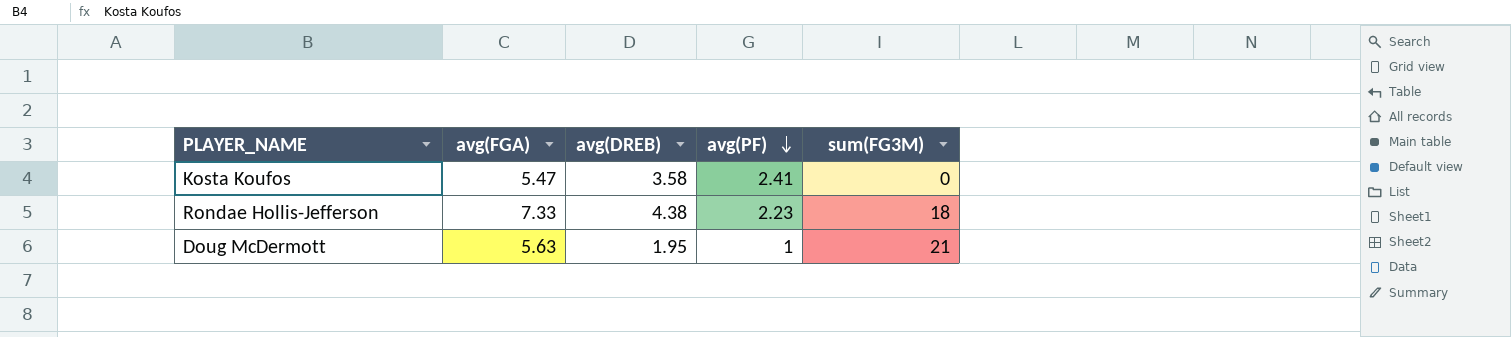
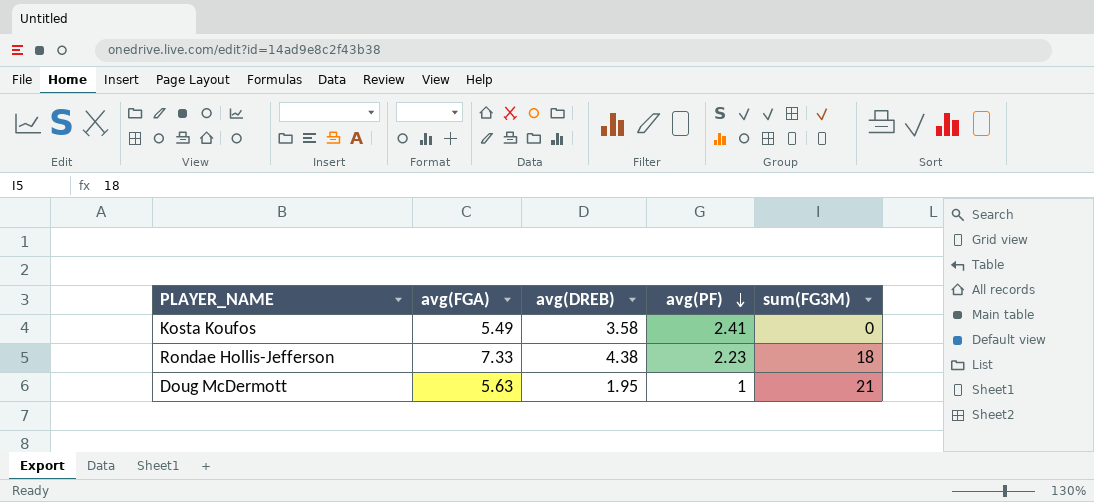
Kosta Koufos | avg(FGA): 5.47 -> 5.49

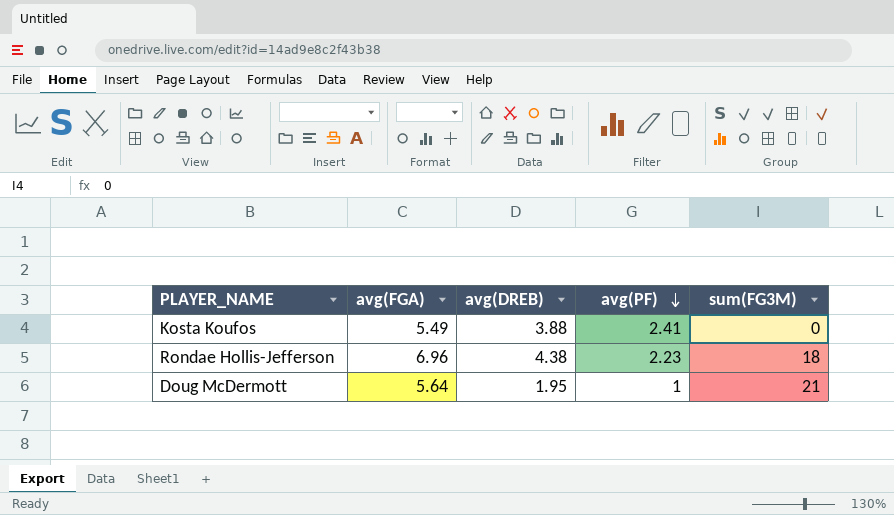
Kosta Koufos | avg(DREB): 3.58 -> 3.88
Rondae Hollis-Jefferson | avg(FGA): 7.33 -> 6.96
Doug McDermott | avg(FGA): 5.63 -> 5.64

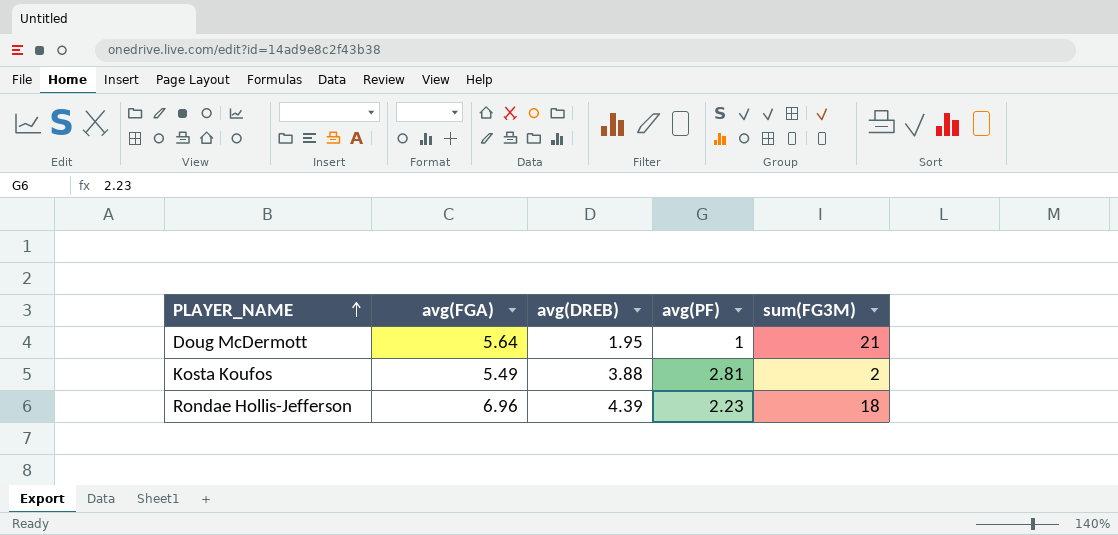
row order: avg(PF) descending -> PLAYER_NAME ascending
Kosta Koufos | avg(PF): 2.41 -> 2.81
Kosta Koufos | sum(FG3M): 0 -> 2
Rondae Hollis-Jefferson | avg(DREB): 4.38 -> 4.39

